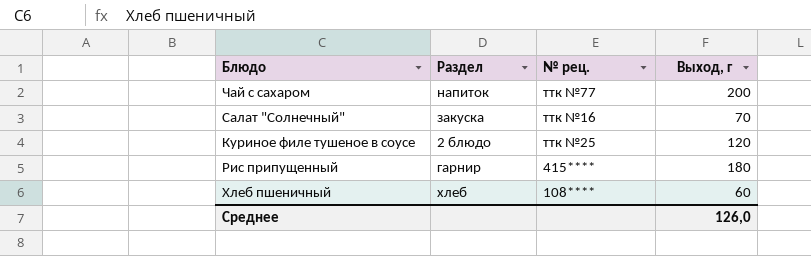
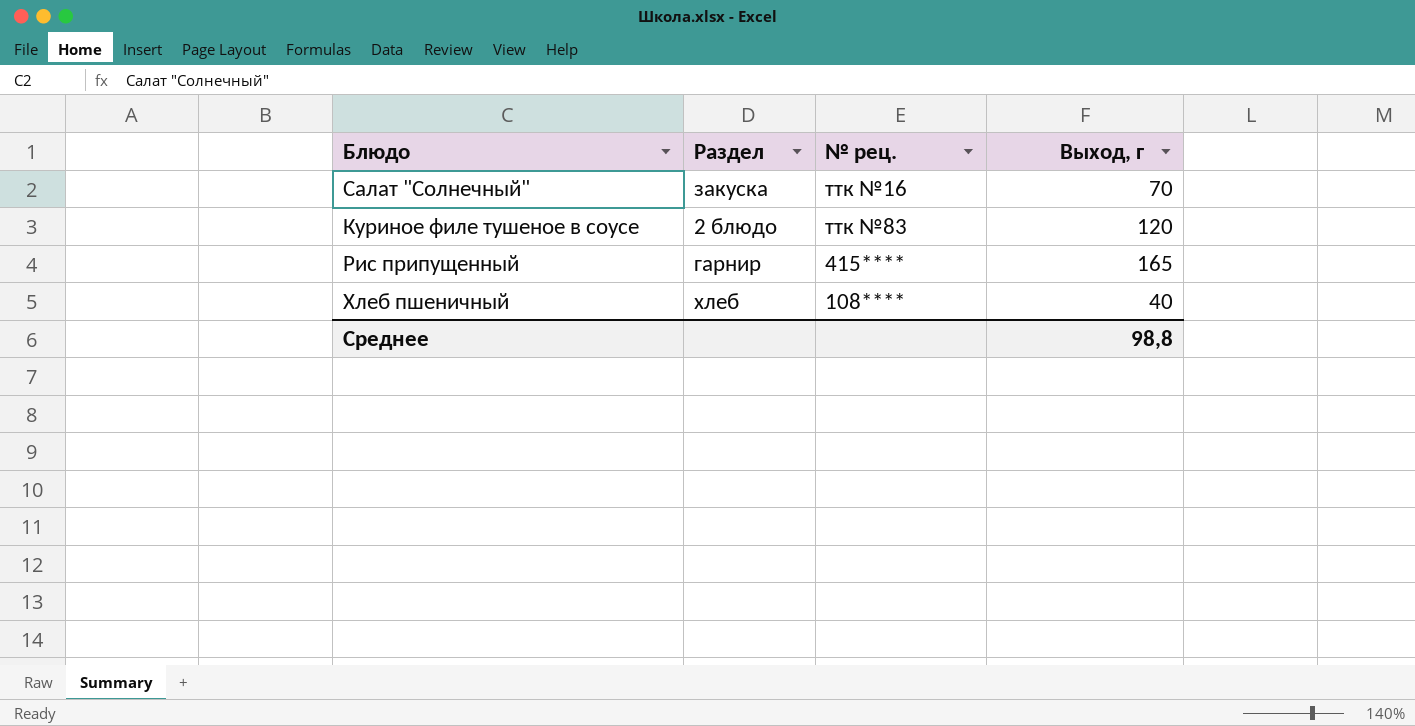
row Чай с сахаром: напиток | ттк №77 | 200 -> none
Куриное филе тушеное в соусе | № рец.: ттк №25 -> ттк №83
Рис припущенный | Выход, г: 180 -> 165
Хлеб пшеничный | Выход, г: 60 -> 40
Среднее | Выход, г: 126,0 -> 98,8

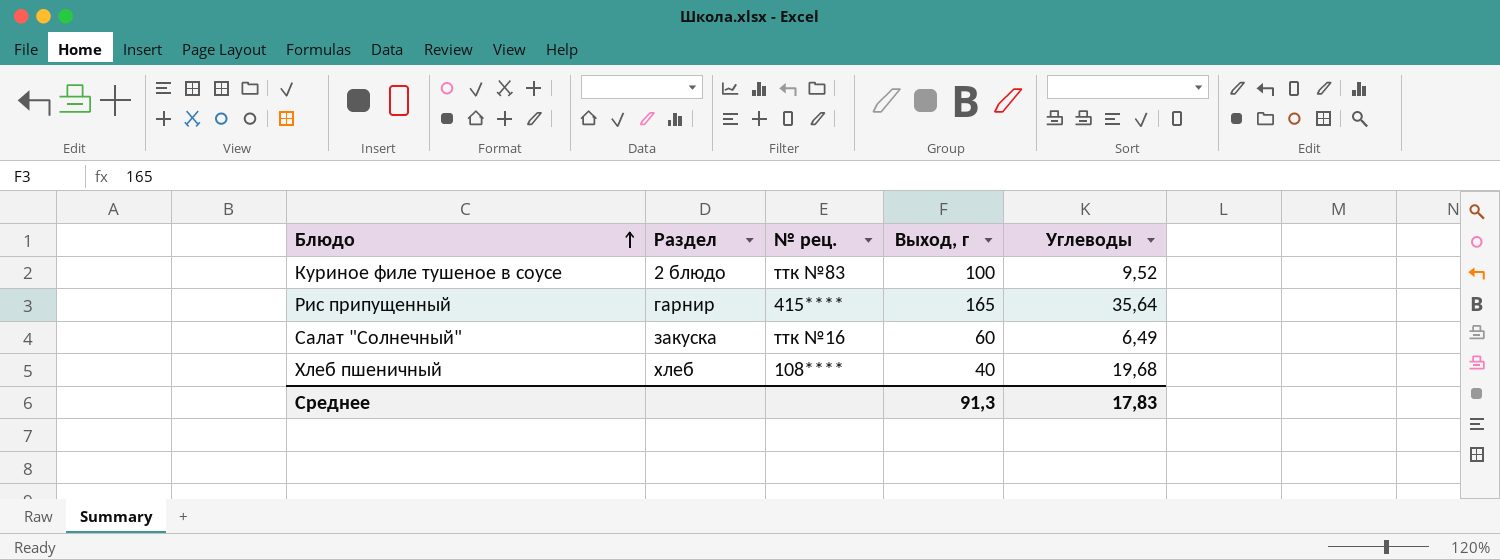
row order: none -> Блюдо ascending
column Углеводы | position: none -> 5
Куриное филе тушеное в соусе | Выход, г: 120 -> 100
Салат "Солнечный" | Выход, г: 70 -> 60
Среднее | Выход, г: 98,8 -> 91,3

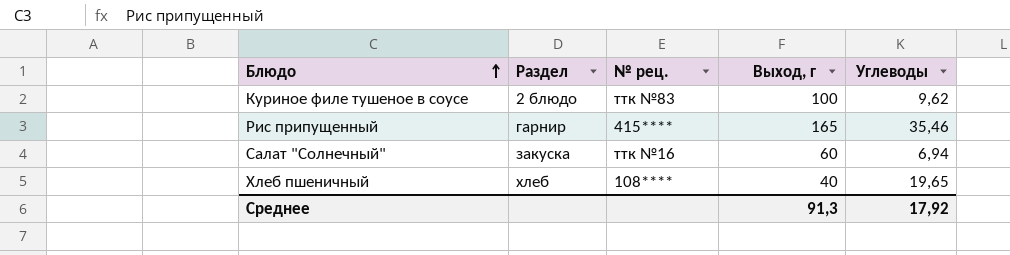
Куриное филе тушеное в соусе | Углеводы: 9,52 -> 9,62
Рис припущенный | Углеводы: 35,64 -> 35,46
Салат "Солнечный" | Углеводы: 6,49 -> 6,94
Хлеб пшеничный | Углеводы: 19,68 -> 19,65
Среднее | Углеводы: 17,83 -> 17,92

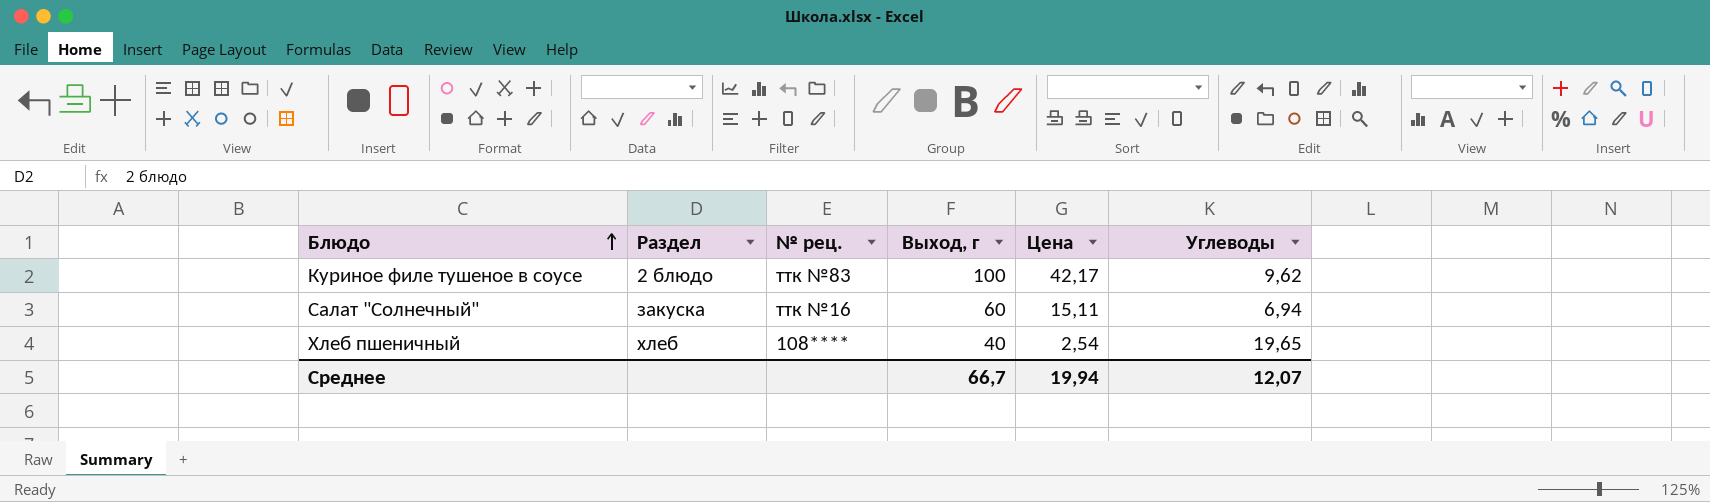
column Цена | position: none -> 5
row Рис припущенный: гарнир | 415**** | 165 | 35,46 -> none
Среднее | Выход, г: 91,3 -> 66,7
Среднее | Углеводы: 17,92 -> 12,07

